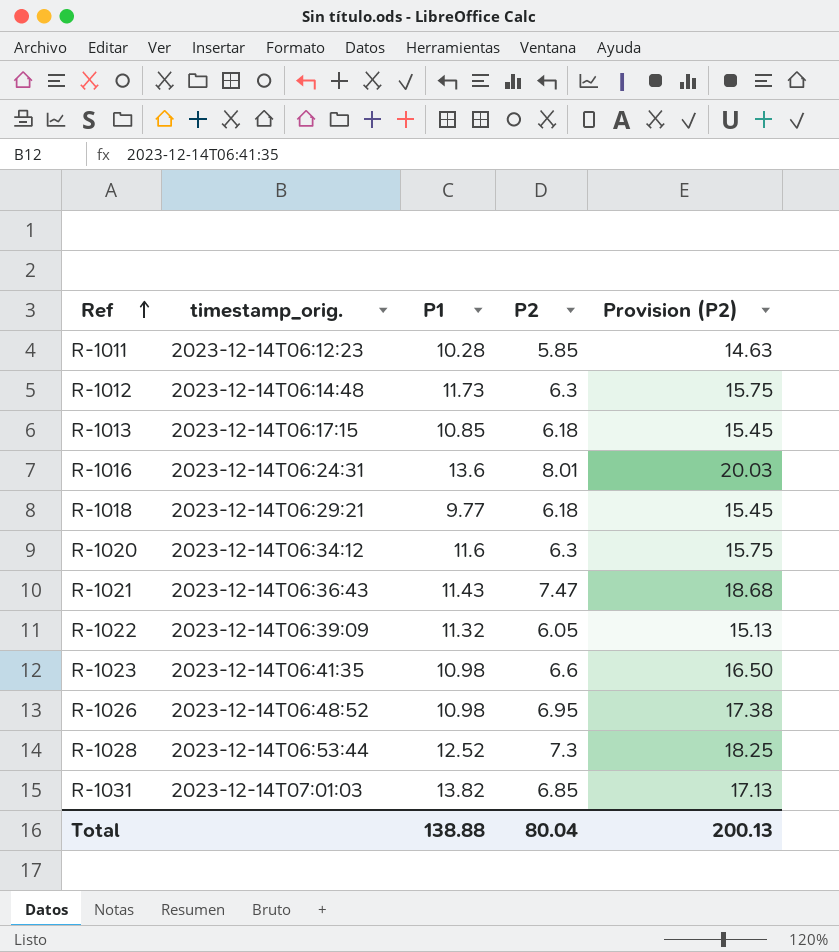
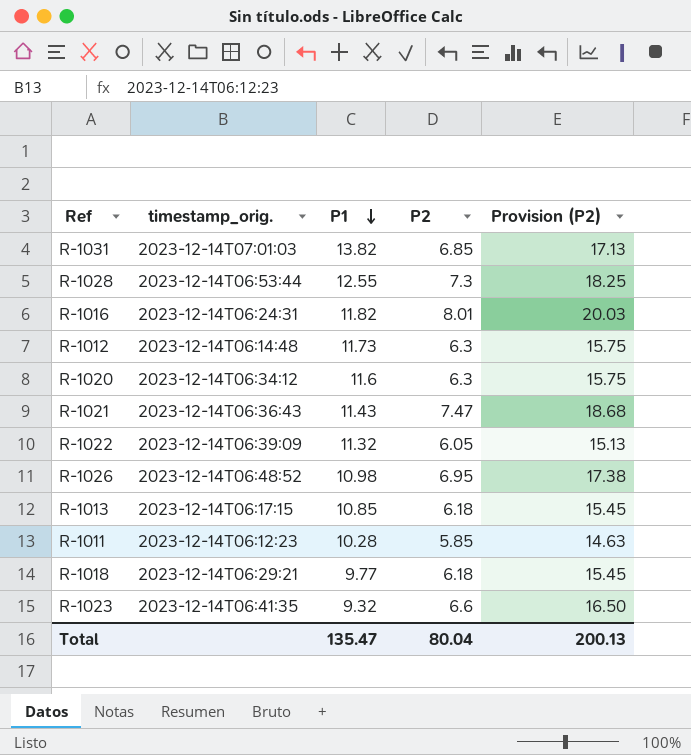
row order: Ref ascending -> P1 descending
R-1028 | P1: 12.52 -> 12.55
R-1016 | P1: 13.6 -> 11.82
R-1023 | P1: 10.98 -> 9.32
Total | P1: 138.88 -> 135.47

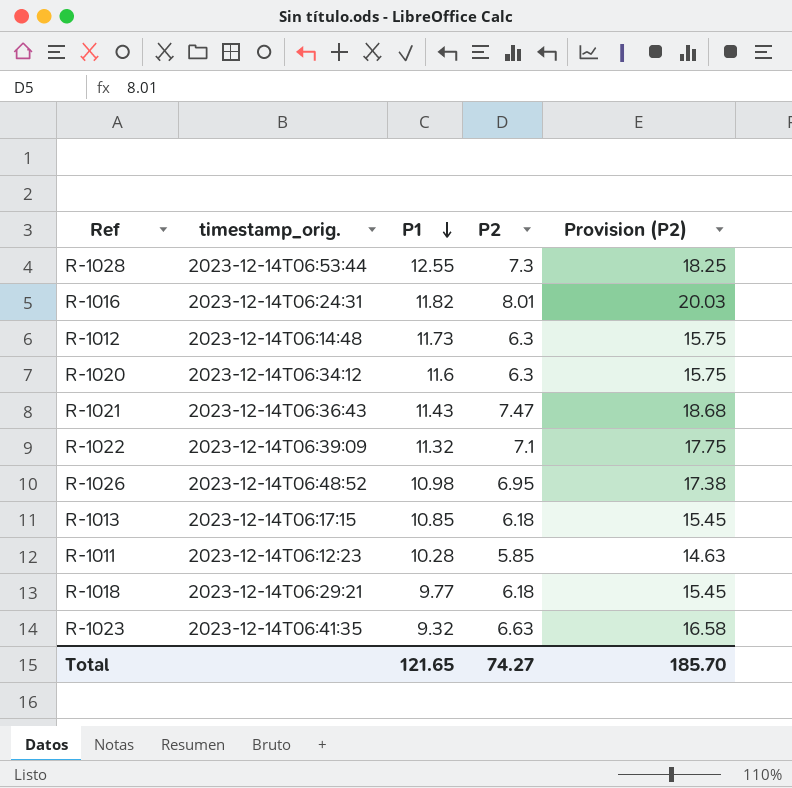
row R-1031: 2023-12-14T07:01:03 | 13.82 | 6.85 | 17.13 -> none
R-1022 | P2: 6.05 -> 7.1
R-1022 | Provision (P2): 15.13 -> 17.75
R-1023 | P2: 6.6 -> 6.63
R-1023 | Provision (P2): 16.50 -> 16.58
Total | P1: 135.47 -> 121.65
Total | P2: 80.04 -> 74.27
Total | Provision (P2): 200.13 -> 185.70

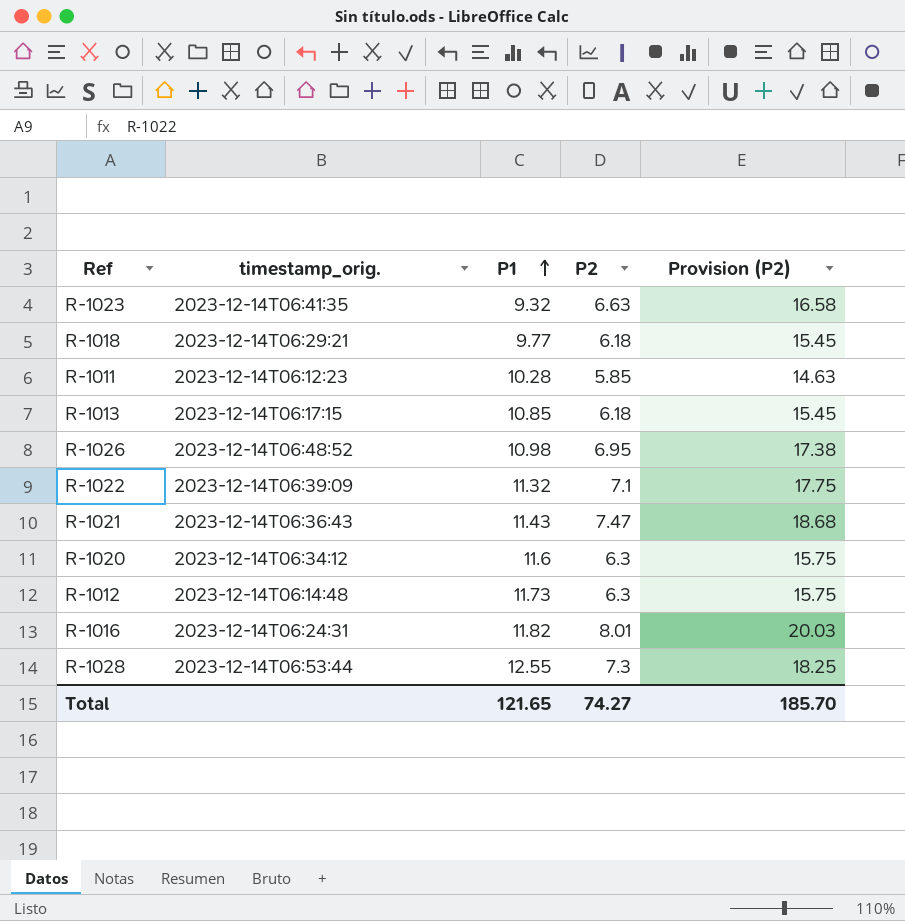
row order: P1 descending -> P1 ascending

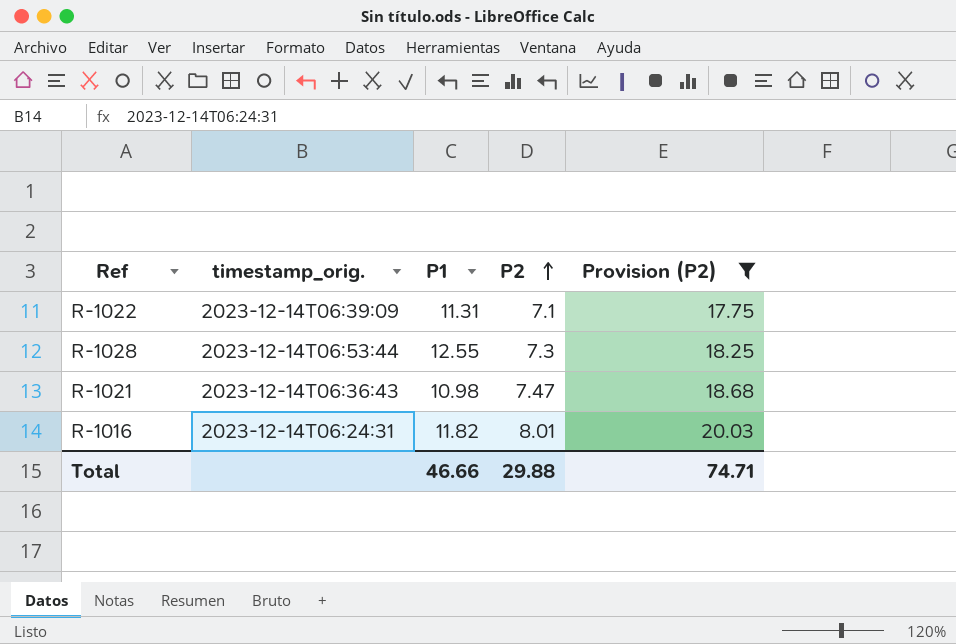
filter: none -> Provision (P2) >= 17.75
row order: P1 ascending -> P2 ascending
R-1022 | P1: 11.32 -> 11.31
R-1021 | P1: 11.43 -> 10.98
Total | P1: 121.65 -> 46.66
Total | P2: 74.27 -> 29.88
Total | Provision (P2): 185.70 -> 74.71

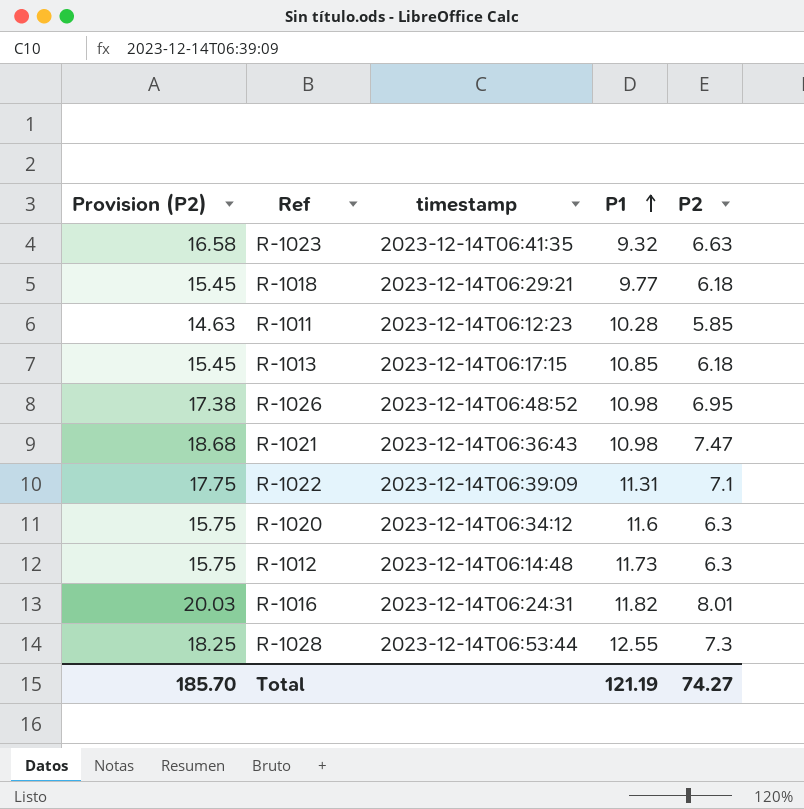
filter: Provision (P2) >= 17.75 -> none
row order: P2 ascending -> P1 ascending
column Provision (P2) | position: 5 -> 1
column name: timestamp_orig. -> timestamp
Total | Provision (P2): 74.71 -> 185.70
Total | P1: 46.66 -> 121.19
Total | P2: 29.88 -> 74.27

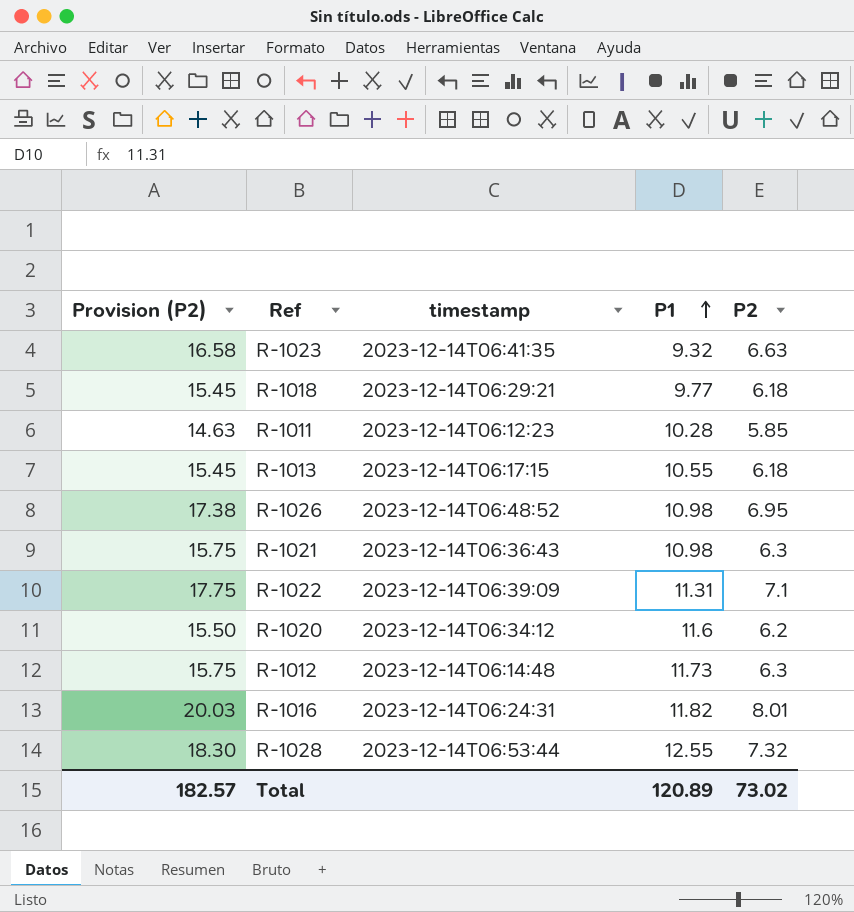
R-1013 | P1: 10.85 -> 10.55
R-1021 | Provision (P2): 18.68 -> 15.75
R-1021 | P2: 7.47 -> 6.3
R-1020 | Provision (P2): 15.75 -> 15.50
R-1020 | P2: 6.3 -> 6.2
R-1028 | Provision (P2): 18.25 -> 18.30
R-1028 | P2: 7.3 -> 7.32
Total | Provision (P2): 185.70 -> 182.57
Total | P1: 121.19 -> 120.89
Total | P2: 74.27 -> 73.02

